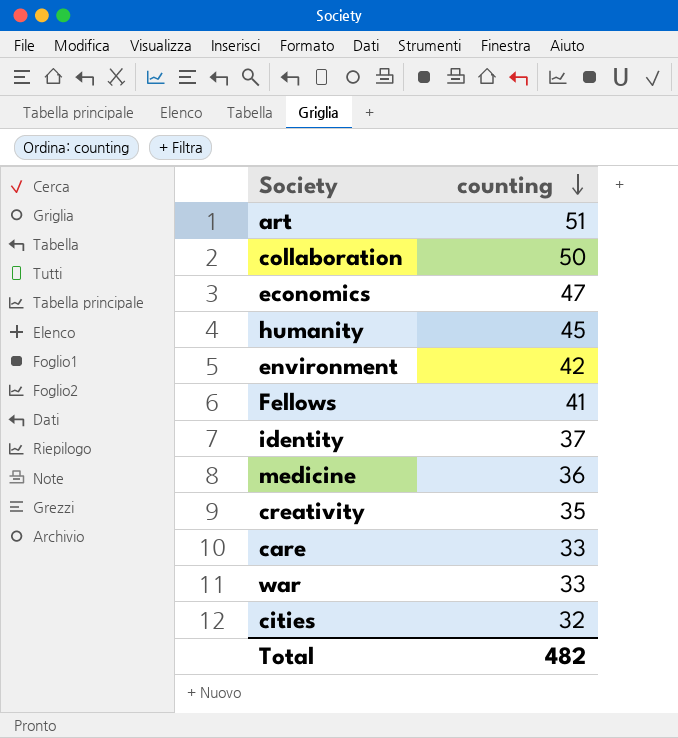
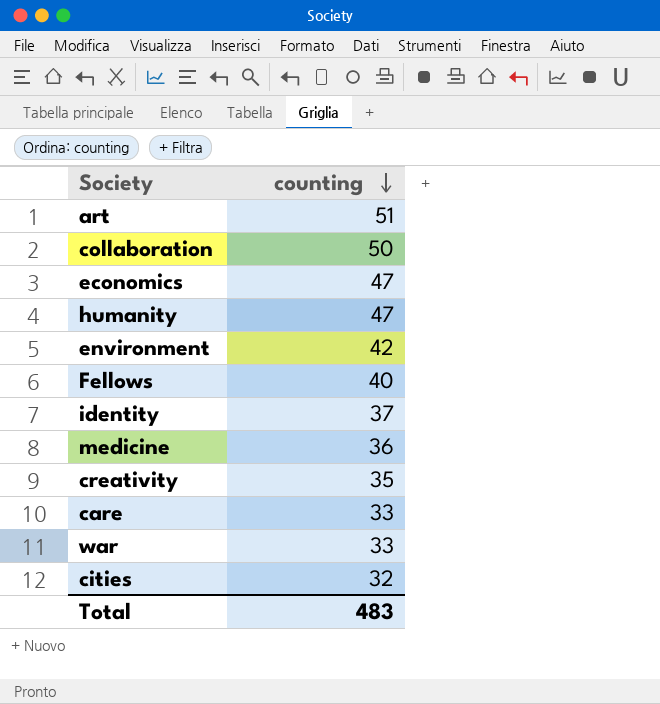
humanity | counting: 45 -> 47
Fellows | counting: 41 -> 40
Total | counting: 482 -> 483

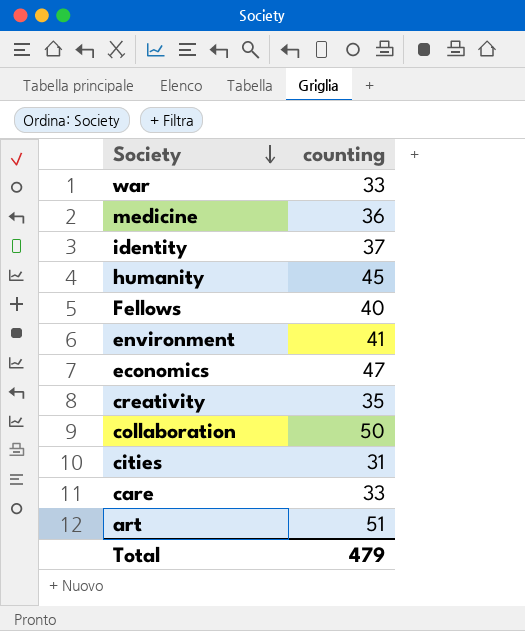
row order: counting descending -> Society descending
humanity | counting: 47 -> 45
environment | counting: 42 -> 41
cities | counting: 32 -> 31
Total | counting: 483 -> 479

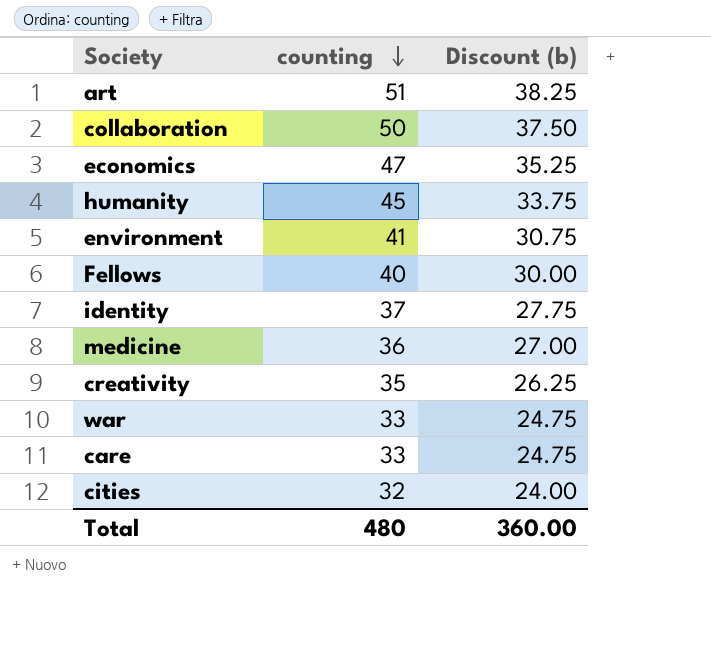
row order: Society descending -> counting descending
column Discount (b) | formula: none -> [counting] * 0.75
cities | counting: 31 -> 32
Total | counting: 479 -> 480

